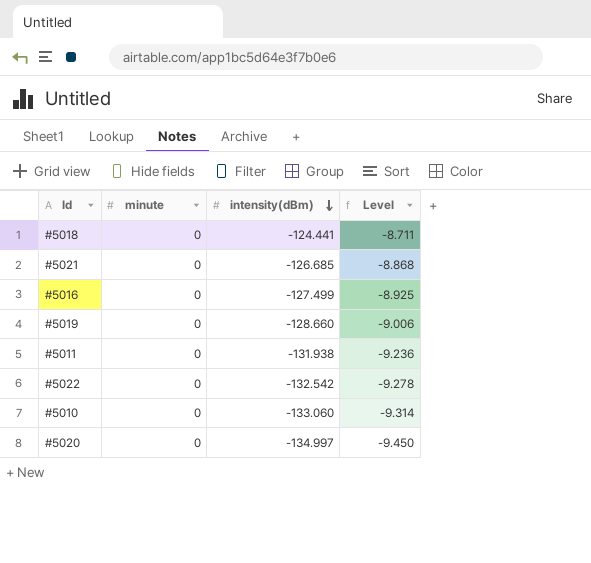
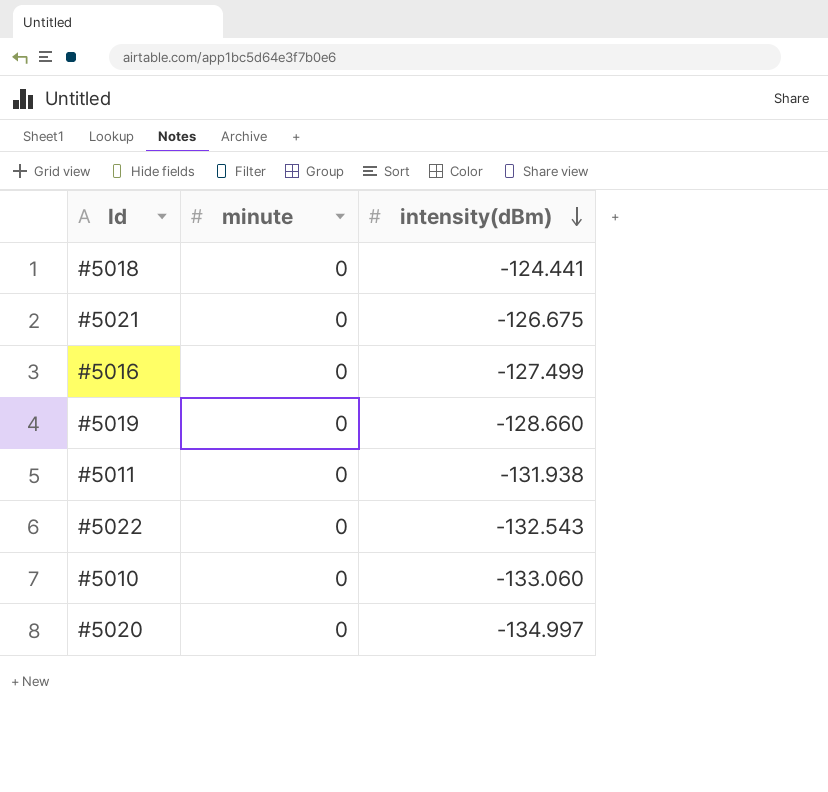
column Level | formula: [intensity(dBm)] * 0.07 -> none
#5021 | intensity(dBm): -126.685 -> -126.675
#5022 | intensity(dBm): -132.542 -> -132.543

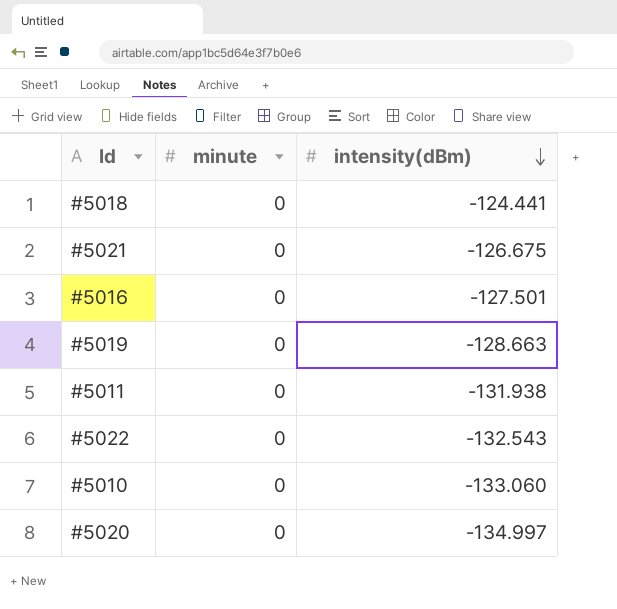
#5016 | intensity(dBm): -127.499 -> -127.501
#5019 | intensity(dBm): -128.660 -> -128.663

